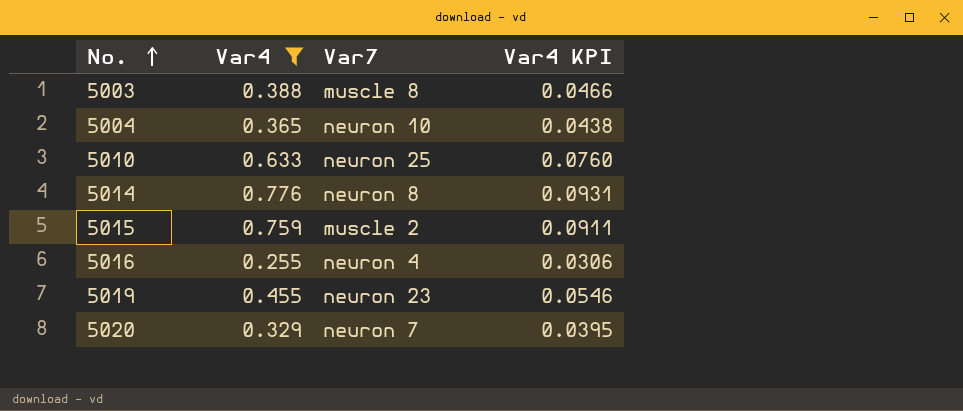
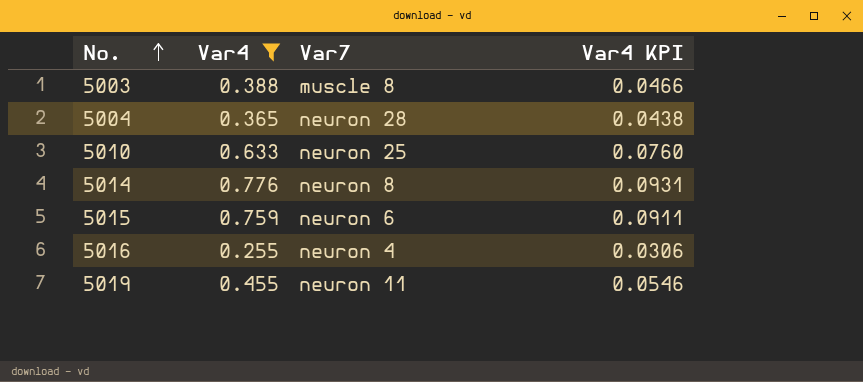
row 5020: 0.329 | neuron 7 | 0.0395 -> none
5004 | Var7: neuron 10 -> neuron 28
5015 | Var7: muscle 2 -> neuron 6
5019 | Var7: neuron 23 -> neuron 11

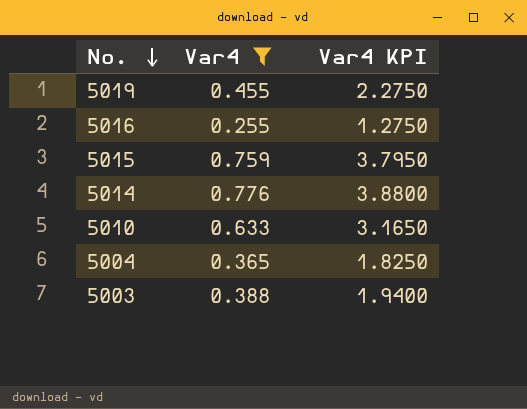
row order: No. ascending -> No. descending
column Var7 | position: 3 -> none
column Var4 KPI | formula: [Var4] * 0.12 -> [Var4] * 5

